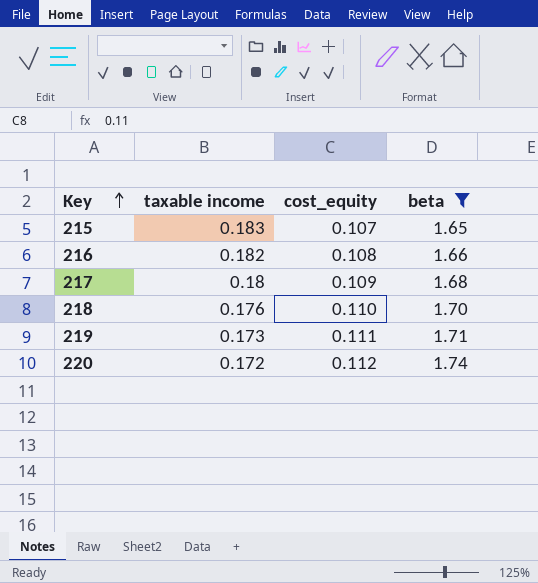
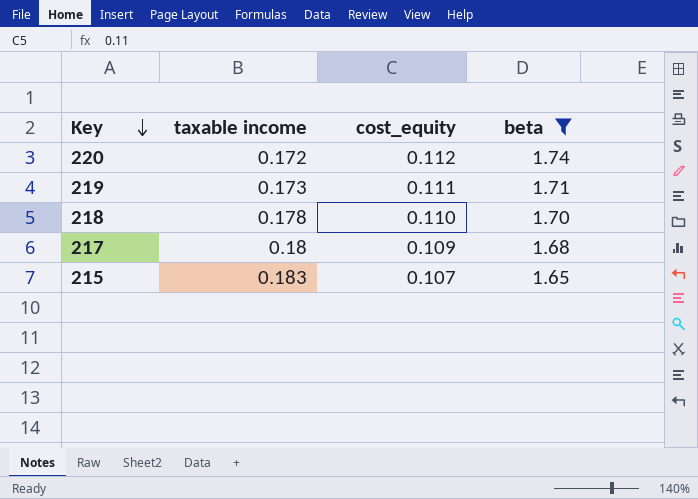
row order: Key ascending -> Key descending
row 216: 0.182 | 0.108 | 1.66 -> none
218 | taxable income: 0.176 -> 0.178

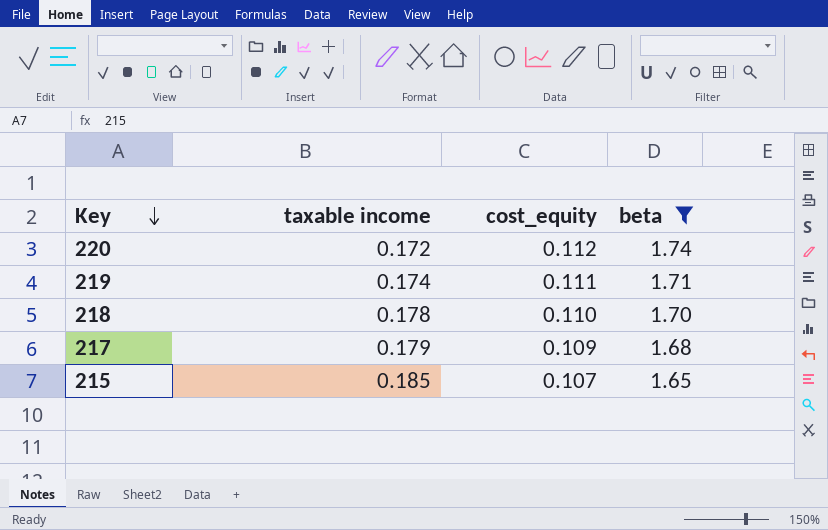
219 | taxable income: 0.173 -> 0.174
217 | taxable income: 0.18 -> 0.179
215 | taxable income: 0.183 -> 0.185

